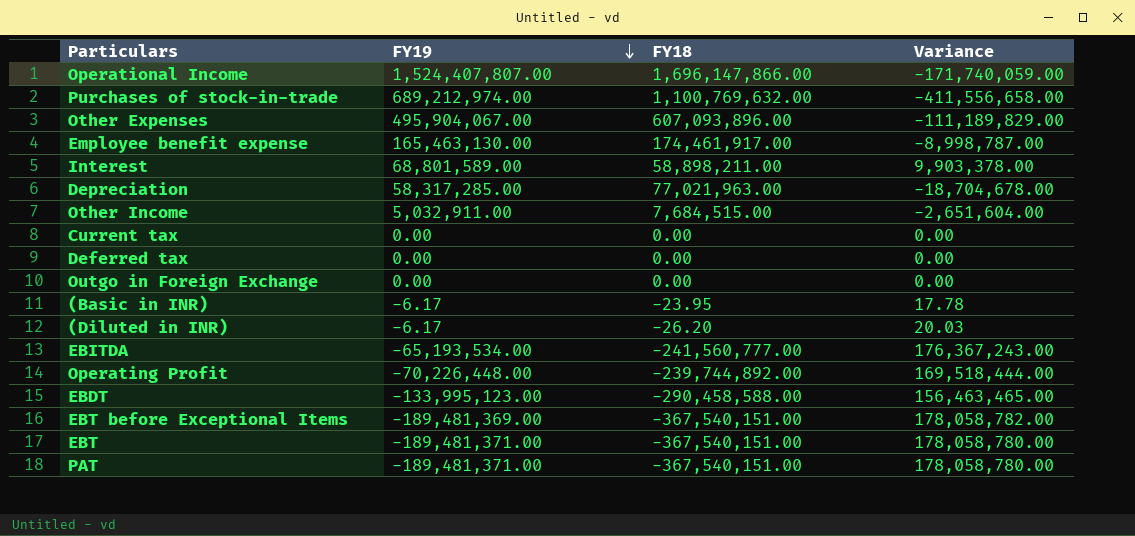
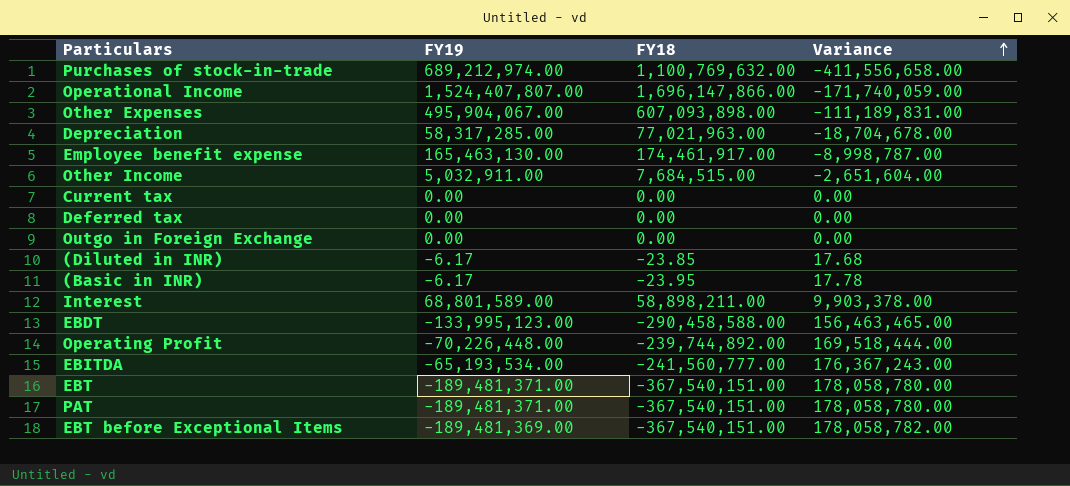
row order: FY19 descending -> Variance ascending
Other Expenses | FY18: 607,093,896.00 -> 607,093,898.00
Other Expenses | Variance: -111,189,829.00 -> -111,189,831.00
(Diluted in INR) | FY18: -26.20 -> -23.85
(Diluted in INR) | Variance: 20.03 -> 17.68

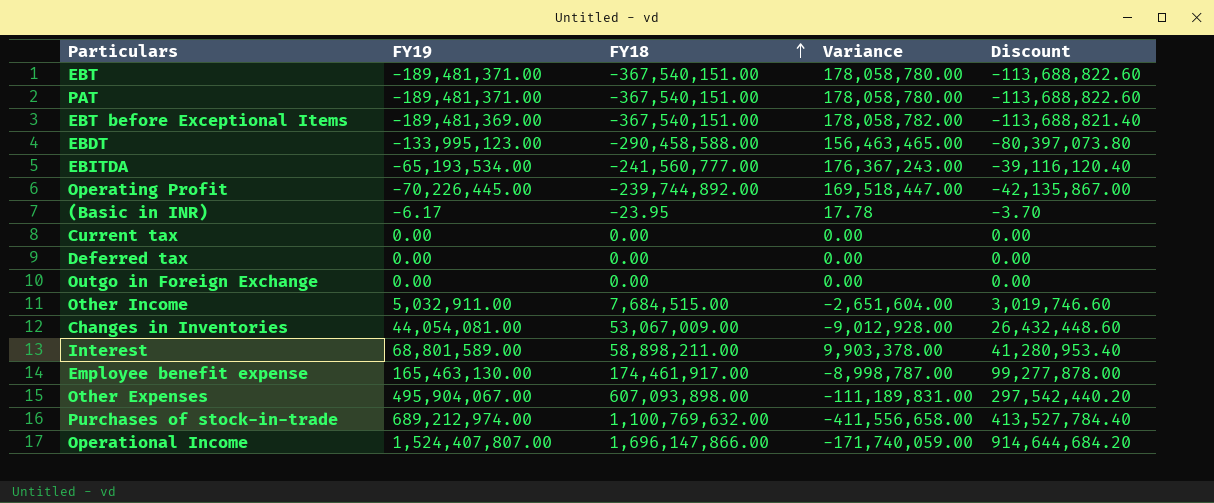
row order: Variance ascending -> FY18 ascending
column Discount | formula: none -> [FY19] * 0.6
row Depreciation: 58,317,285.00 | 77,021,963.00 | -18,704,678.00 -> none
row (Diluted in INR): -6.17 | -23.85 | 17.68 -> none
Operating Profit | FY19: -70,226,448.00 -> -70,226,445.00
Operating Profit | Variance: 169,518,444.00 -> 169,518,447.00
row Changes in Inventories: none -> 44,054,081.00 | 53,067,009.00 | -9,012,928.00 | 26,432,448.60

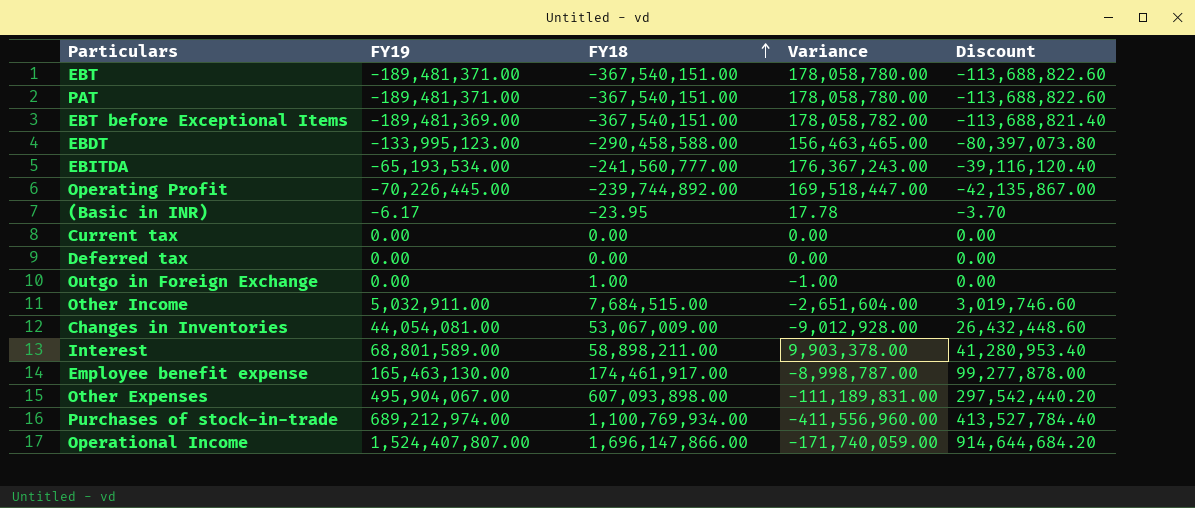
Outgo in Foreign Exchange | FY18: 0.00 -> 1.00
Outgo in Foreign Exchange | Variance: 0.00 -> -1.00
Purchases of stock-in-trade | FY18: 1,100,769,632.00 -> 1,100,769,934.00
Purchases of stock-in-trade | Variance: -411,556,658.00 -> -411,556,960.00

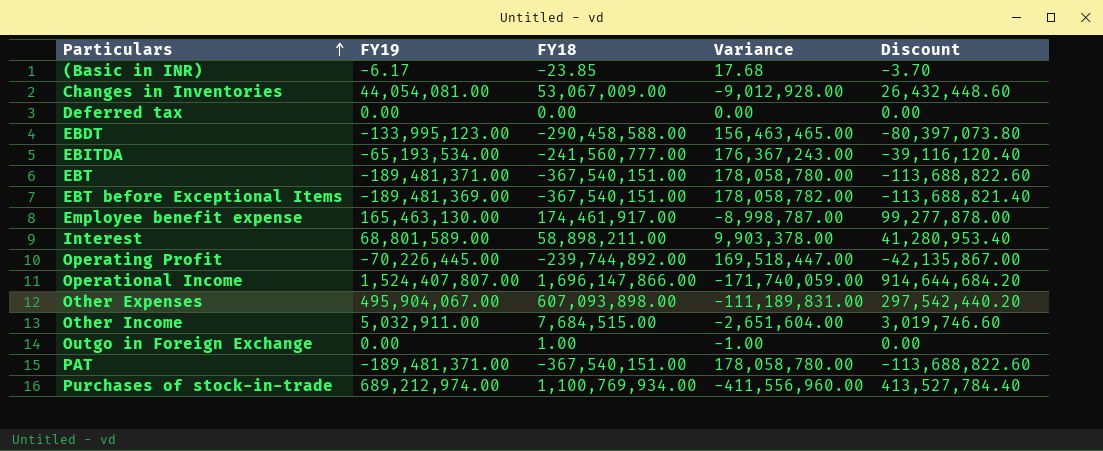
row order: FY18 ascending -> Particulars ascending
row Current tax: 0.00 | 0.00 | 0.00 | 0.00 -> none
(Basic in INR) | FY18: -23.95 -> -23.85
(Basic in INR) | Variance: 17.78 -> 17.68

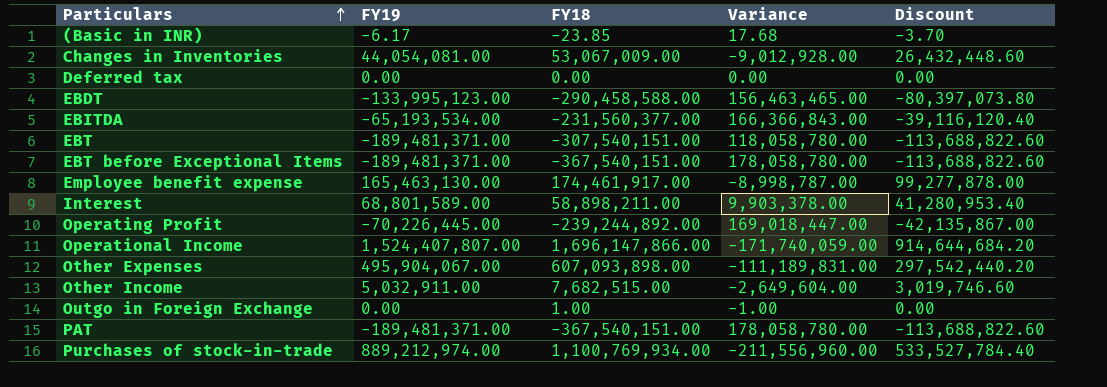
EBITDA | FY18: -241,560,777.00 -> -231,560,377.00
EBITDA | Variance: 176,367,243.00 -> 166,366,843.00
EBT | FY18: -367,540,151.00 -> -307,540,151.00
EBT | Variance: 178,058,780.00 -> 118,058,780.00
EBT before Exceptional Items | FY19: -189,481,369.00 -> -189,481,371.00
EBT before Exceptional Items | Variance: 178,058,782.00 -> 178,058,780.00
EBT before Exceptional Items | Discount: -113,688,821.40 -> -113,688,822.60
Operating Profit | FY18: -239,744,892.00 -> -239,244,892.00
Operating Profit | Variance: 169,518,447.00 -> 169,018,447.00
Other Income | FY18: 7,684,515.00 -> 7,682,515.00
Other Income | Variance: -2,651,604.00 -> -2,649,604.00
Purchases of stock-in-trade | FY19: 689,212,974.00 -> 889,212,974.00
Purchases of stock-in-trade | Variance: -411,556,960.00 -> -211,556,960.00
Purchases of stock-in-trade | Discount: 413,527,784.40 -> 533,527,784.40

